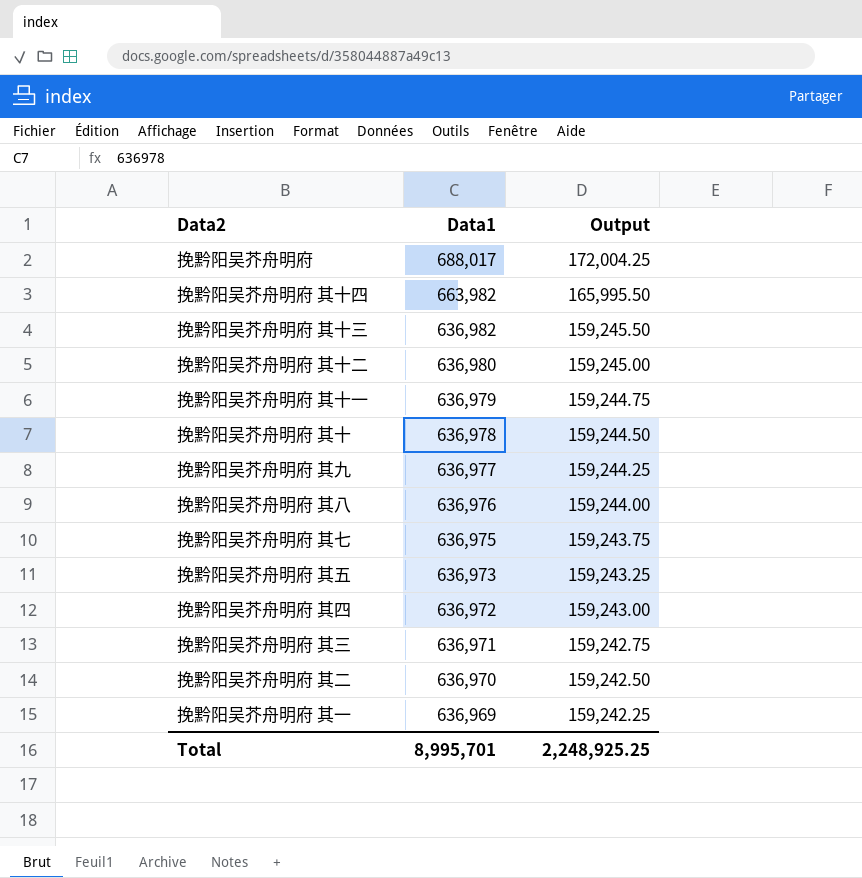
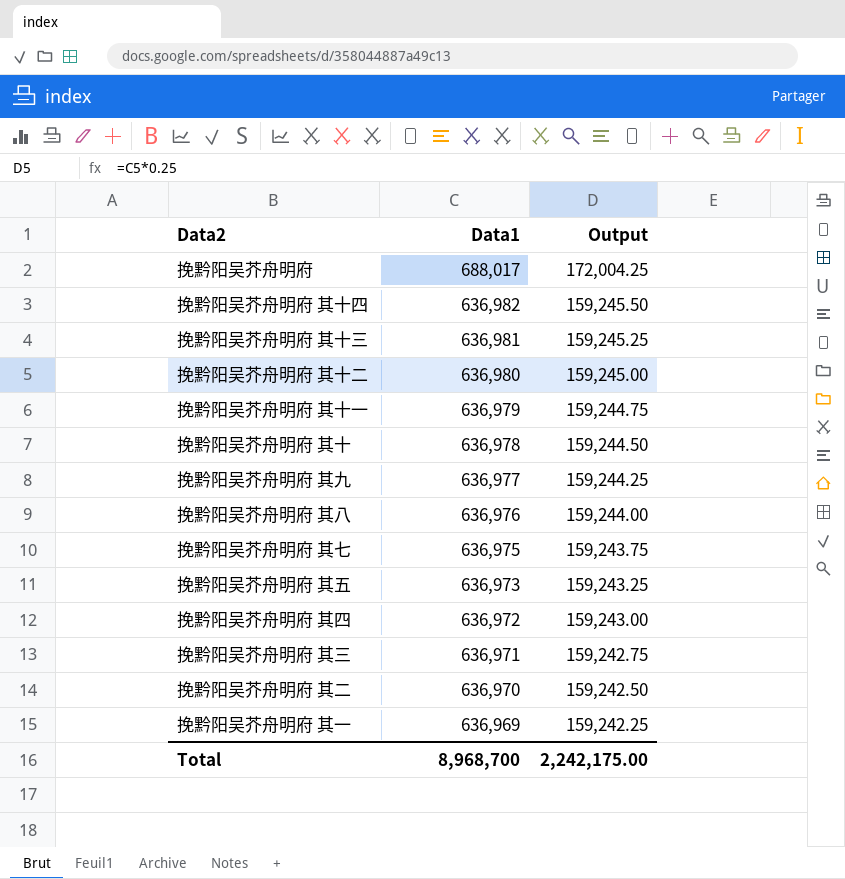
挽黔阳吴芥舟明府 其十四 | Data1: 663,982 -> 636,982
挽黔阳吴芥舟明府 其十四 | Output: 165,995.50 -> 159,245.50
挽黔阳吴芥舟明府 其十三 | Data1: 636,982 -> 636,981
挽黔阳吴芥舟明府 其十三 | Output: 159,245.50 -> 159,245.25
Total | Data1: 8,995,701 -> 8,968,700
Total | Output: 2,248,925.25 -> 2,242,175.00

